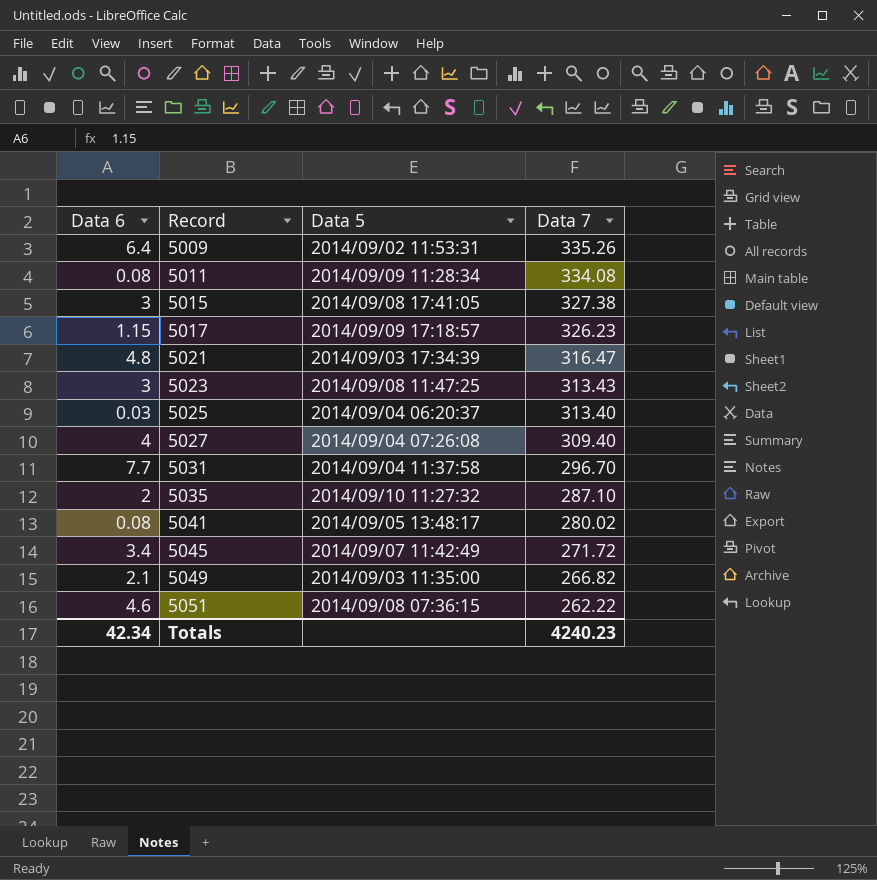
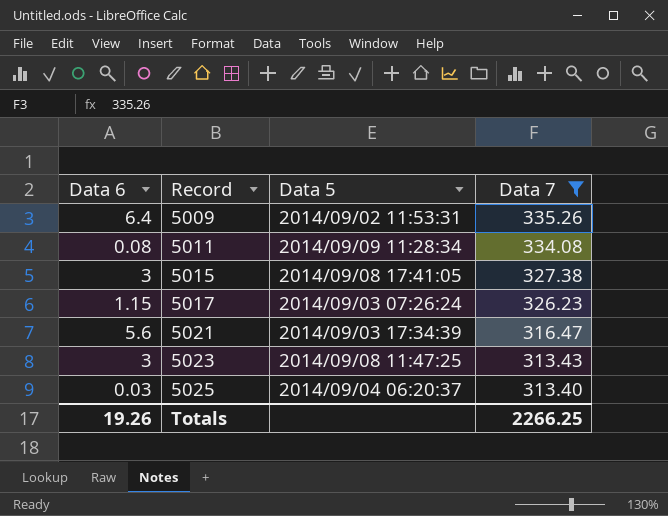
filter: none -> Data 7 >= 313.40
5017 | Data 5: 2014/09/09 17:18:57 -> 2014/09/03 07:26:24
5021 | Data 6: 4.8 -> 5.6
Totals | Data 6: 42.34 -> 19.26
Totals | Data 7: 4240.23 -> 2266.25

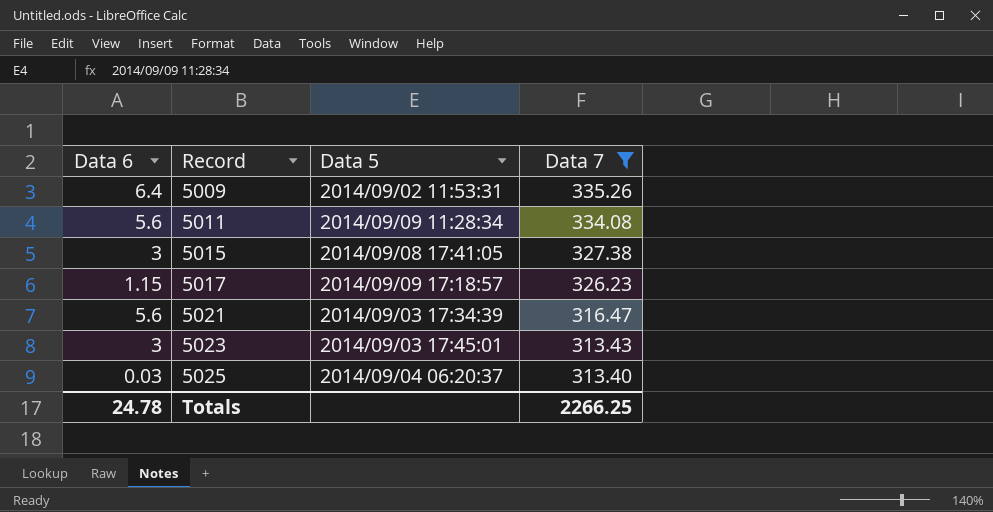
5011 | Data 6: 0.08 -> 5.6
5017 | Data 5: 2014/09/03 07:26:24 -> 2014/09/09 17:18:57
5023 | Data 5: 2014/09/08 11:47:25 -> 2014/09/03 17:45:01
Totals | Data 6: 19.26 -> 24.78

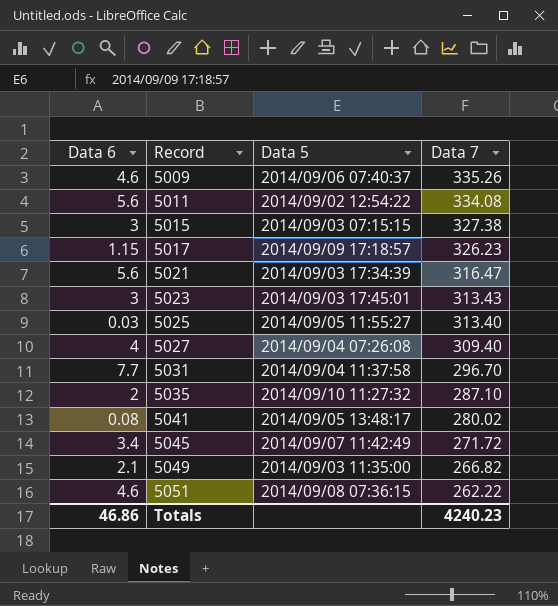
filter: Data 7 >= 313.40 -> none
5009 | Data 6: 6.4 -> 4.6
5009 | Data 5: 2014/09/02 11:53:31 -> 2014/09/06 07:40:37
5011 | Data 5: 2014/09/09 11:28:34 -> 2014/09/02 12:54:22
5015 | Data 5: 2014/09/08 17:41:05 -> 2014/09/03 07:15:15
5025 | Data 5: 2014/09/04 06:20:37 -> 2014/09/05 11:55:27
Totals | Data 6: 24.78 -> 46.86
Totals | Data 7: 2266.25 -> 4240.23

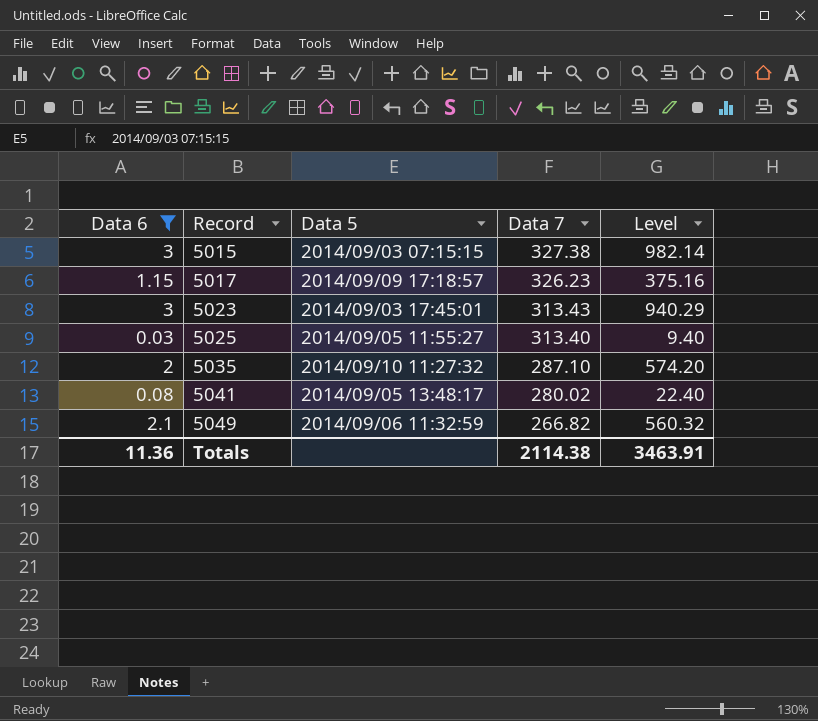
filter: none -> Data 6 <= 3
column Level | formula: none -> [Data 6] * [Data 7]
5049 | Data 5: 2014/09/03 11:35:00 -> 2014/09/06 11:32:59
Totals | Data 6: 46.86 -> 11.36
Totals | Data 7: 4240.23 -> 2114.38

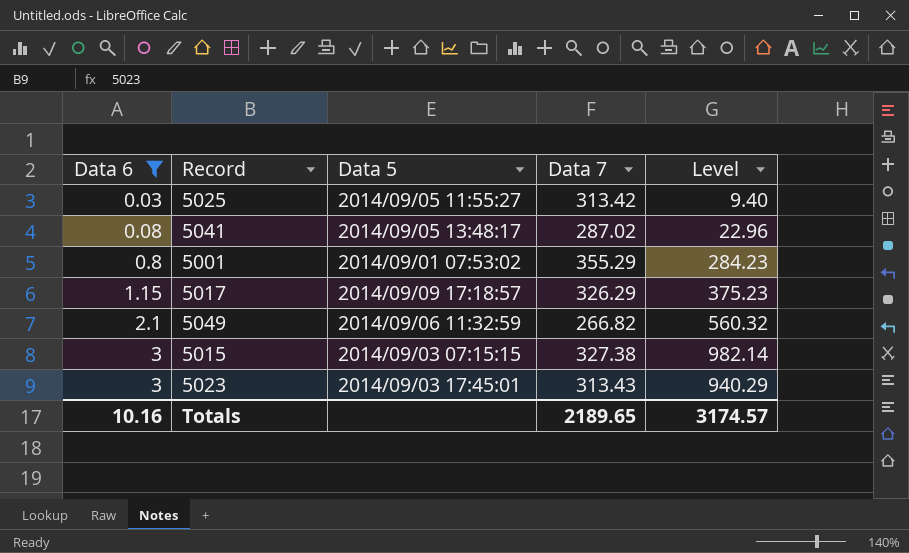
row order: Record ascending -> Data 6 ascending
row 5035: 2 | 2014/09/10 11:27:32 | 287.10 | 574.20 -> none
5025 | Data 7: 313.40 -> 313.42
5041 | Data 7: 280.02 -> 287.02
5041 | Level: 22.40 -> 22.96
row 5001: none -> 0.8 | 2014/09/01 07:53:02 | 355.29 | 284.23
5017 | Data 7: 326.23 -> 326.29
5017 | Level: 375.16 -> 375.23
Totals | Data 6: 11.36 -> 10.16
Totals | Data 7: 2114.38 -> 2189.65
Totals | Level: 3463.91 -> 3174.57

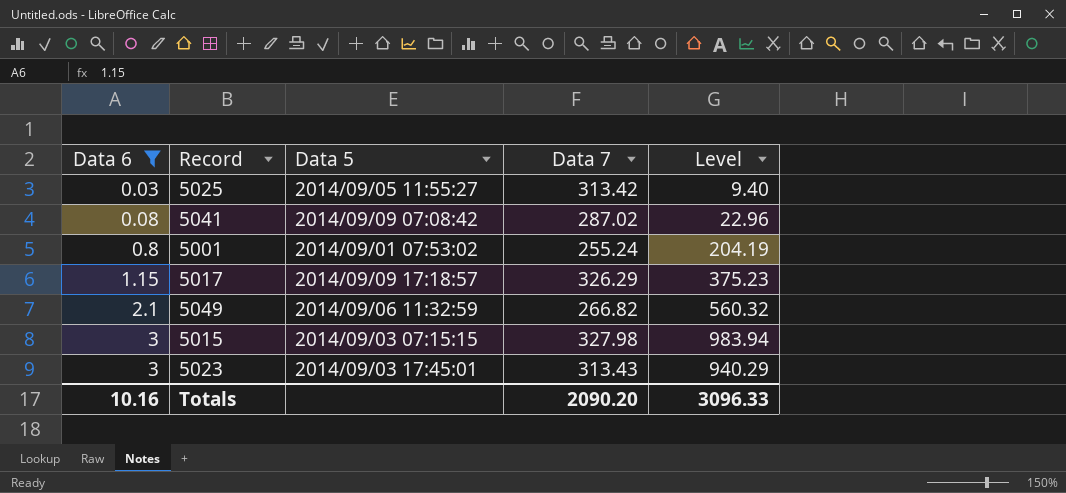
5041 | Data 5: 2014/09/05 13:48:17 -> 2014/09/09 07:08:42
5001 | Data 7: 355.29 -> 255.24
5001 | Level: 284.23 -> 204.19
5015 | Data 7: 327.38 -> 327.98
5015 | Level: 982.14 -> 983.94
Totals | Data 7: 2189.65 -> 2090.20
Totals | Level: 3174.57 -> 3096.33

